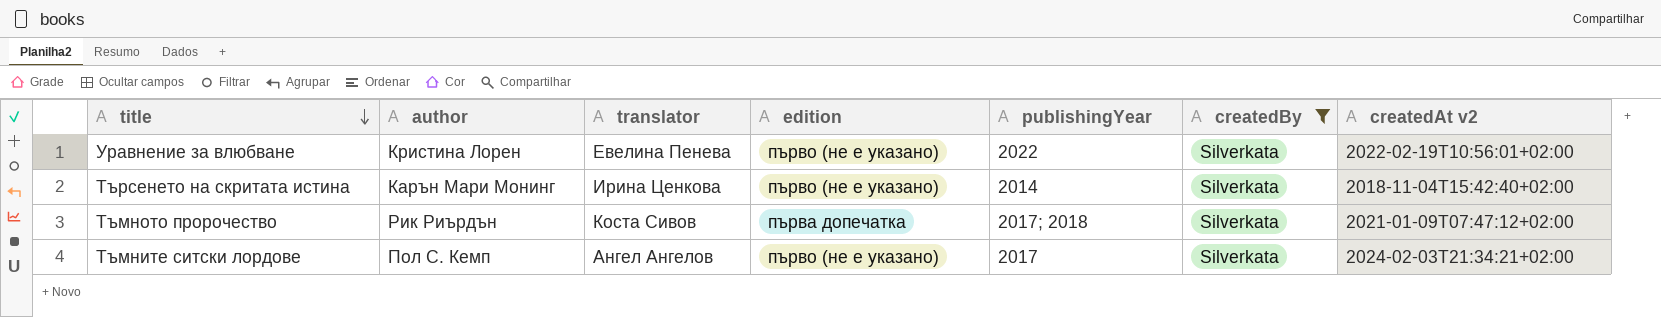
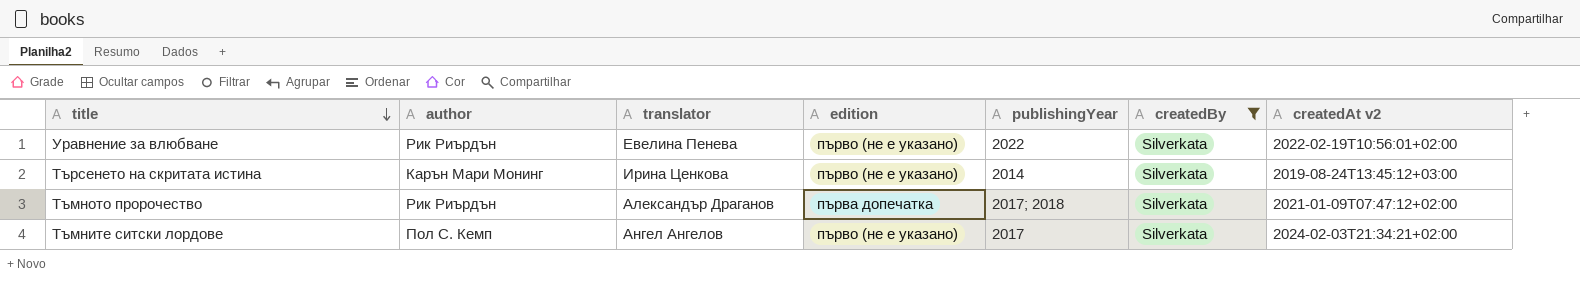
Уравнение за влюбване | author: Кристина Лорен -> Рик Риърдън
Търсенето на скритата истина | createdAt v2: 2018-11-04T15:42:40+02:00 -> 2019-08-24T13:45:12+03:00
Тъмното пророчество | translator: Коста Сивов -> Александър Драганов

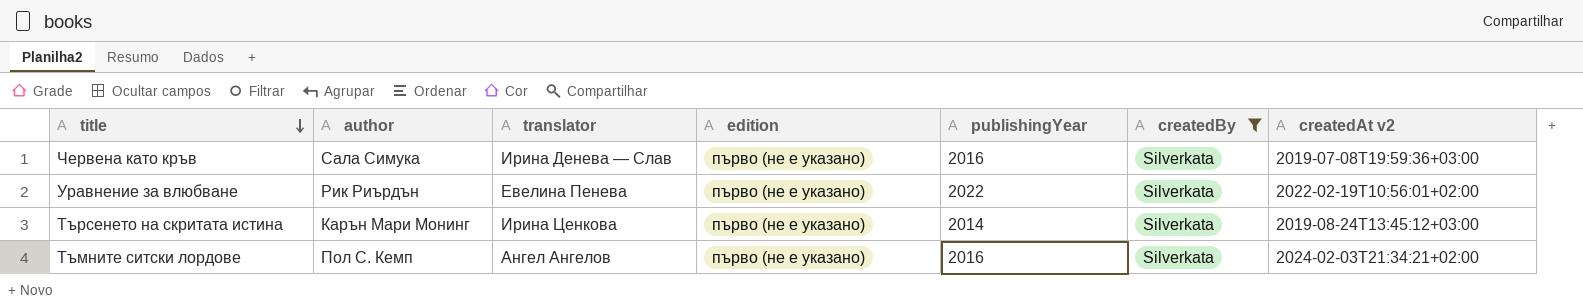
row Тъмното пророчество: Рик Риърдън | Александър Драганов | първа допечатка | 2017; 2018 | Silverkata | 2021-01-09T07:47:12+02:00 -> none
row Червена като кръв: none -> Сала Симука | Ирина Денева — Слав | първо (не е указано) | 2016 | Silverkata | 2019-07-08T19:59:36+03:00
Тъмните ситски лордове | publishingYear: 2017 -> 2016

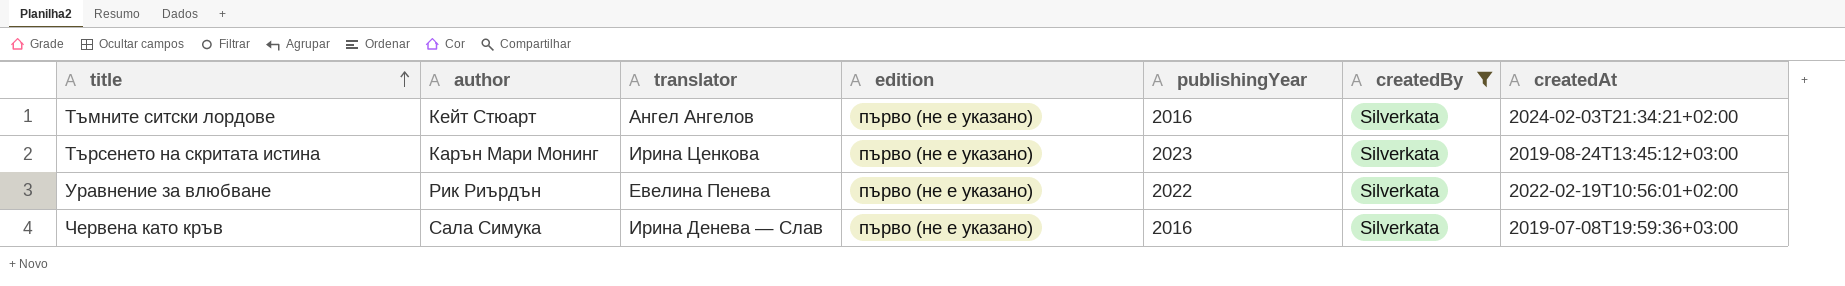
row order: title descending -> title ascending
column name: createdAt v2 -> createdAt
Тъмните ситски лордове | author: Пол С. Кемп -> Кейт Стюарт
Търсенето на скритата истина | publishingYear: 2014 -> 2023

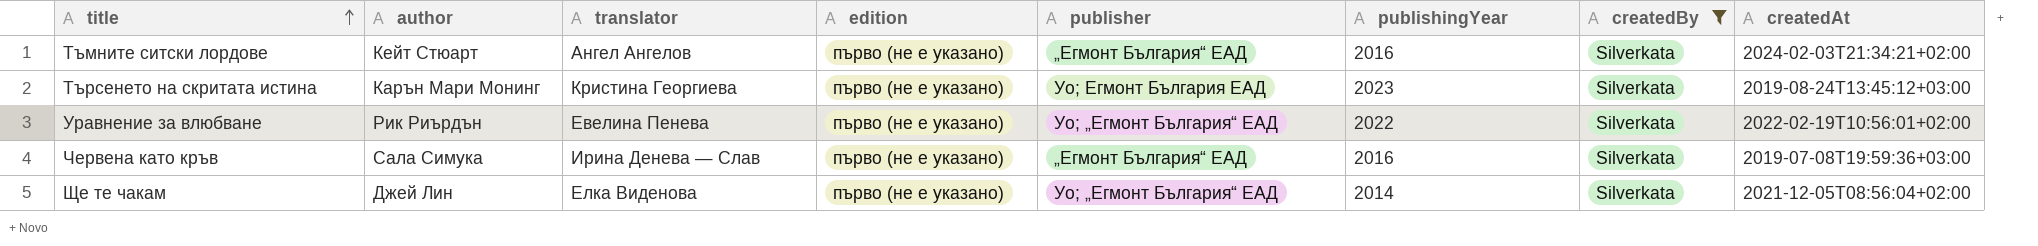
column publisher | position: none -> 5
Търсенето на скритата истина | translator: Ирина Ценкова -> Кристина Георгиева
row Ще те чакам: none -> Джей Лин | Елка Виденова | първо (не е указано) | Уо; „Егмонт България“ ЕАД | 2014 | Silverkata | 2021-12-05T08:56:04+02:00

